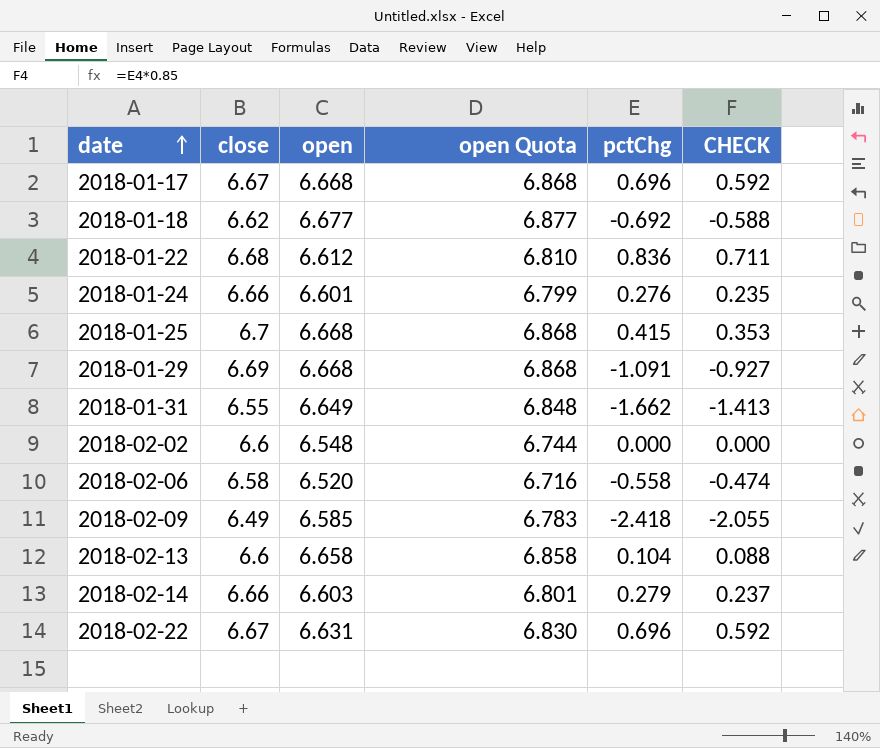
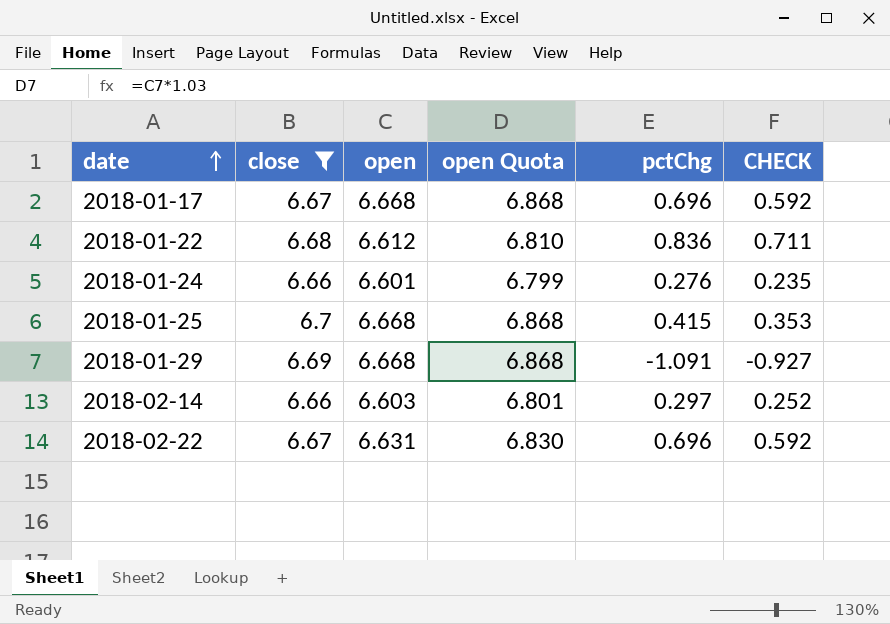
filter: none -> close >= 6.66
2018-02-14 | pctChg: 0.279 -> 0.297
2018-02-14 | CHECK: 0.237 -> 0.252

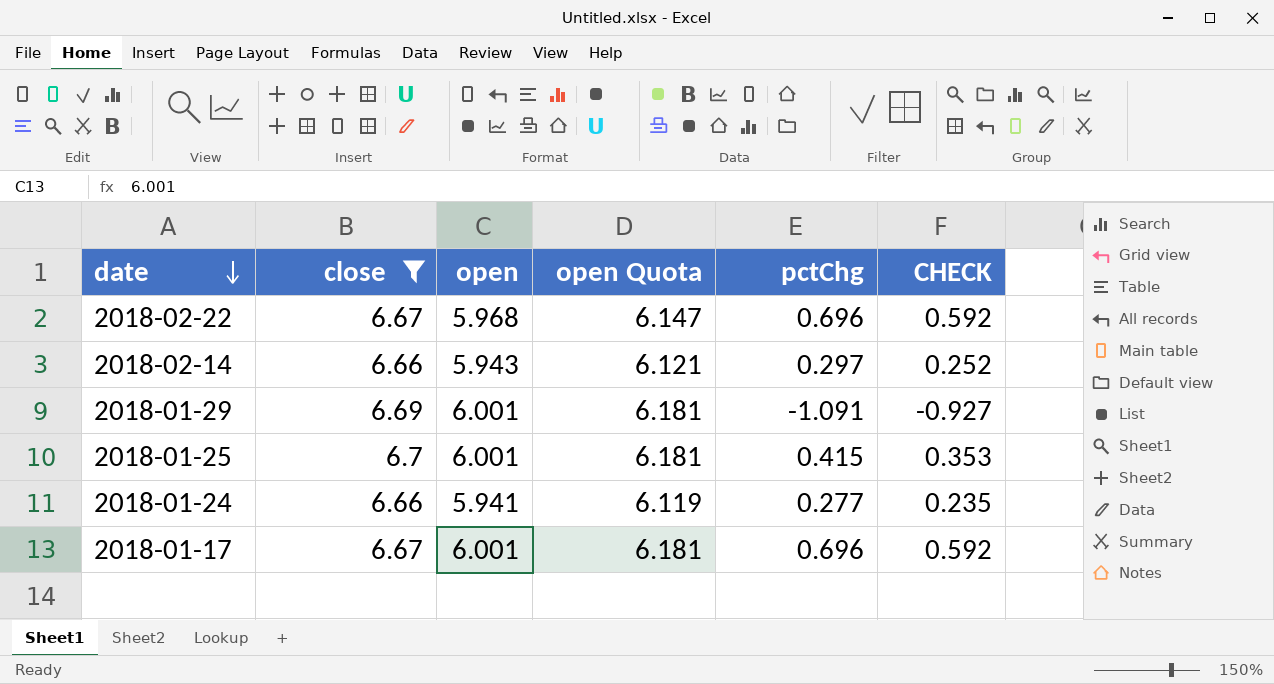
row order: date ascending -> date descending
row 2018-01-22: 6.68 | 6.612 | 6.810 | 0.836 | 0.711 -> none
2018-02-22 | open: 6.631 -> 5.968
2018-02-22 | open Quota: 6.830 -> 6.147
2018-02-14 | open: 6.603 -> 5.943
2018-02-14 | open Quota: 6.801 -> 6.121
2018-01-29 | open: 6.668 -> 6.001
2018-01-29 | open Quota: 6.868 -> 6.181
2018-01-25 | open: 6.668 -> 6.001
2018-01-25 | open Quota: 6.868 -> 6.181
2018-01-24 | open: 6.601 -> 5.941
2018-01-24 | open Quota: 6.799 -> 6.119
2018-01-24 | pctChg: 0.276 -> 0.277
2018-01-17 | open: 6.668 -> 6.001
2018-01-17 | open Quota: 6.868 -> 6.181

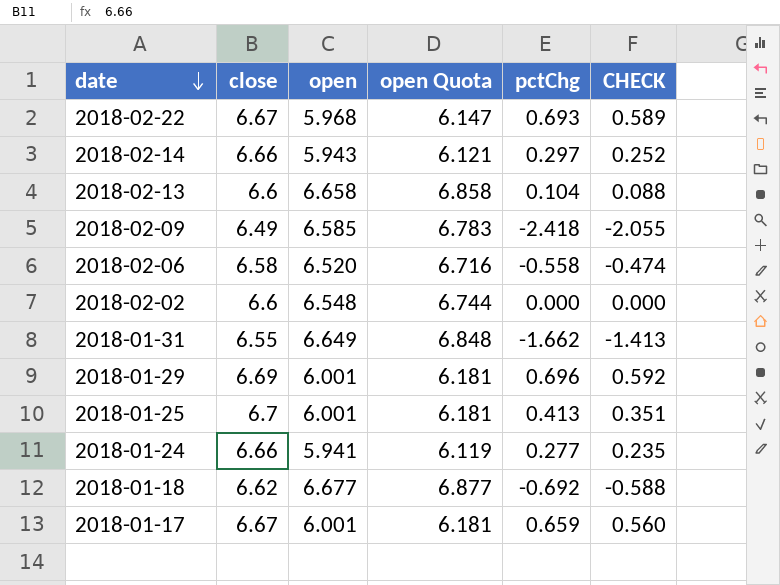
filter: close >= 6.66 -> none
2018-02-22 | pctChg: 0.696 -> 0.693
2018-02-22 | CHECK: 0.592 -> 0.589
2018-01-29 | pctChg: -1.091 -> 0.696
2018-01-29 | CHECK: -0.927 -> 0.592
2018-01-25 | pctChg: 0.415 -> 0.413
2018-01-25 | CHECK: 0.353 -> 0.351
2018-01-17 | pctChg: 0.696 -> 0.659
2018-01-17 | CHECK: 0.592 -> 0.560

